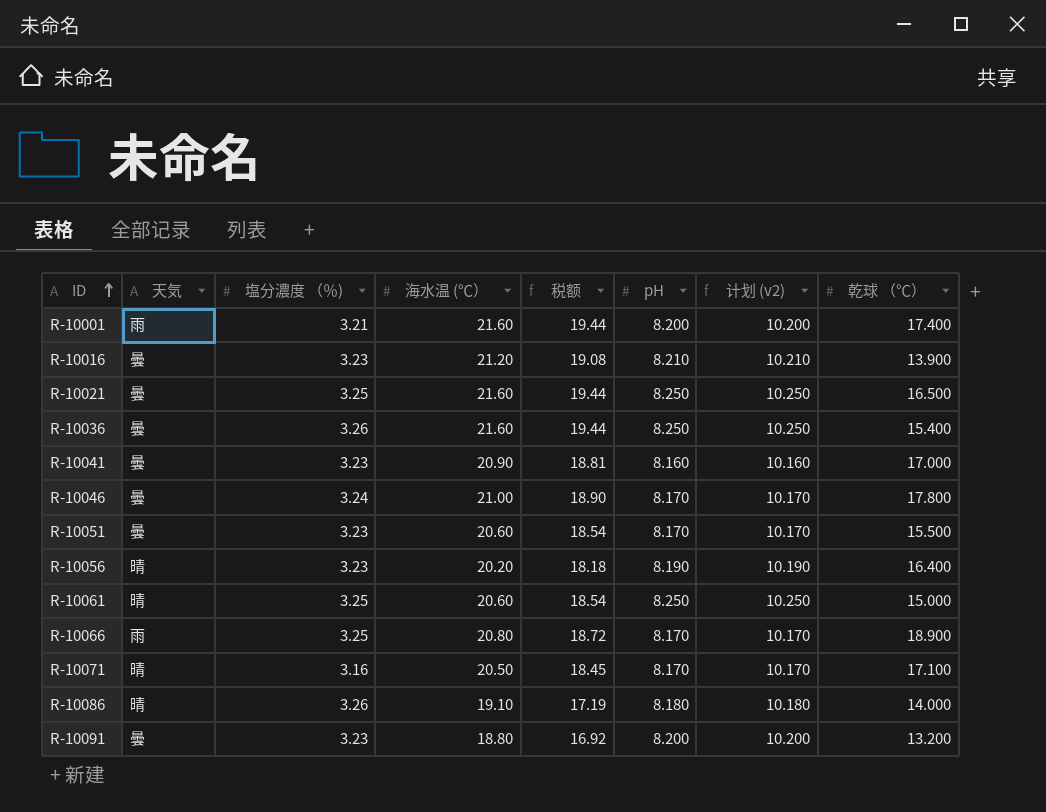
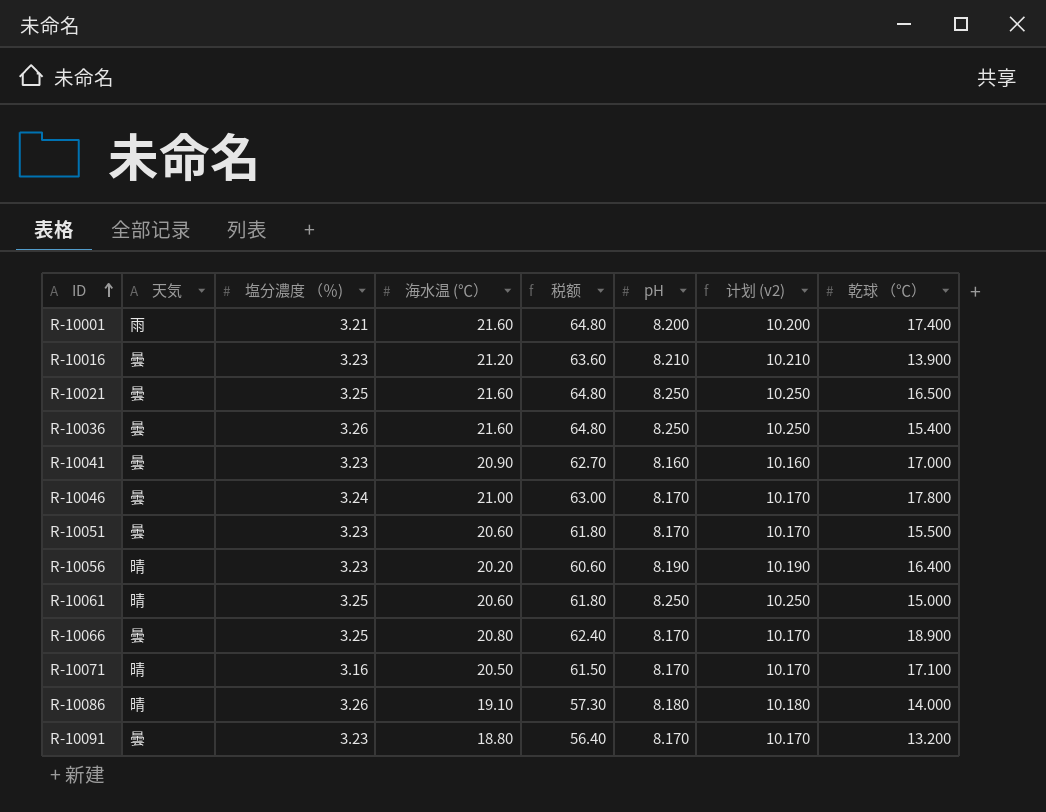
column 税额 | formula: [海水温 (℃）] * 0.9 -> [海水温 (℃）] * 3
R-10066 | 天気: 雨 -> 曇
R-10091 | pH: 8.200 -> 8.170
R-10091 | 计划 (v2): 10.200 -> 10.170

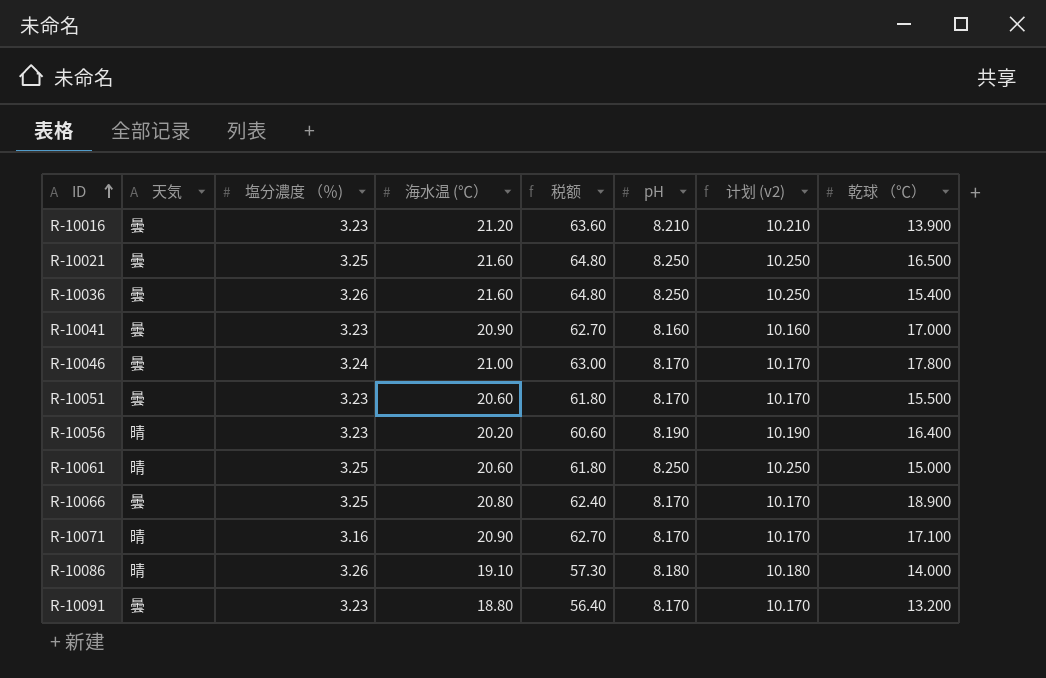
row R-10001: 雨 | 3.21 | 21.60 | 64.80 | 8.200 | 10.200 | 17.400 -> none
R-10071 | 海水温 (℃）: 20.50 -> 20.90
R-10071 | 税额: 61.50 -> 62.70

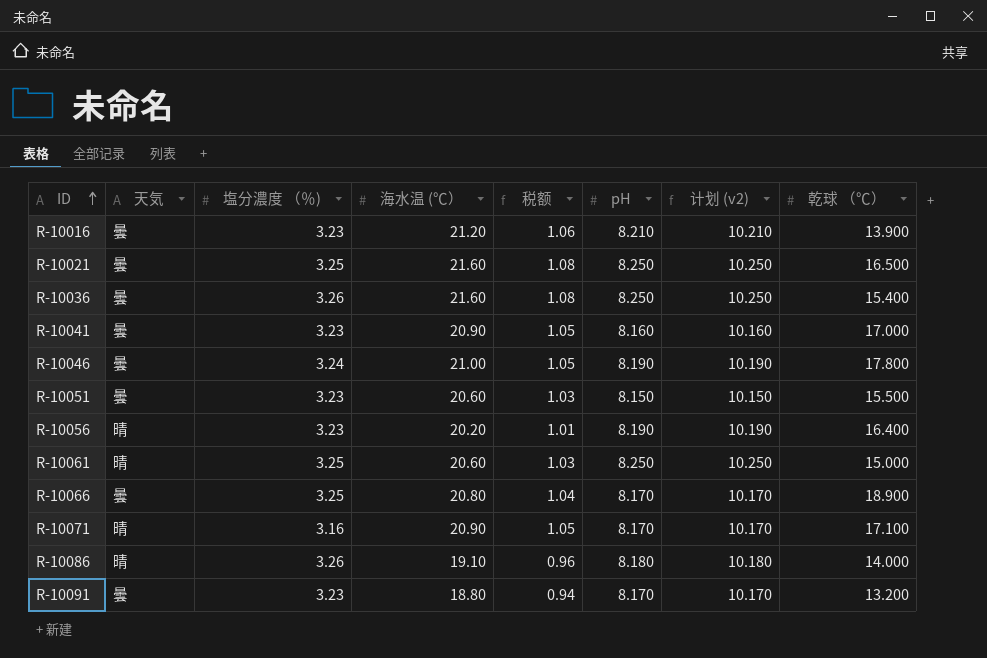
column 税额 | formula: [海水温 (℃）] * 3 -> [海水温 (℃）] * 0.05
R-10046 | pH: 8.170 -> 8.190
R-10046 | 计划 (v2): 10.170 -> 10.190
R-10051 | pH: 8.170 -> 8.150
R-10051 | 计划 (v2): 10.170 -> 10.150

